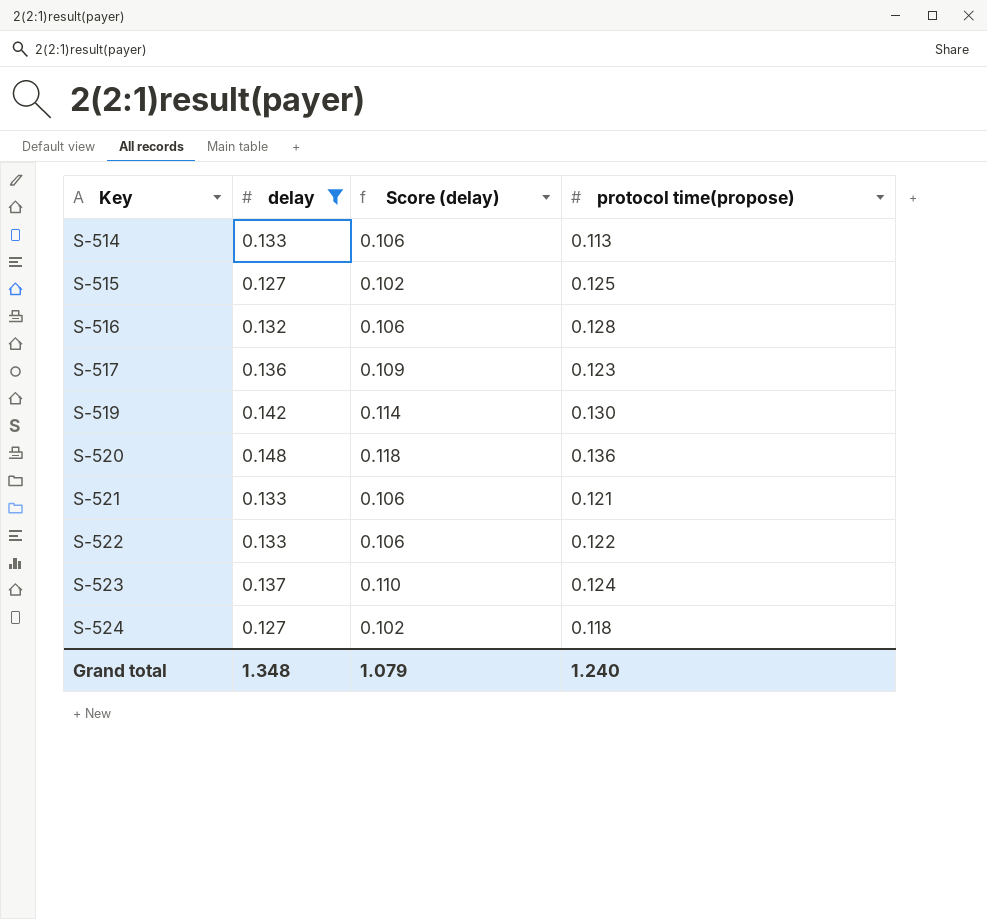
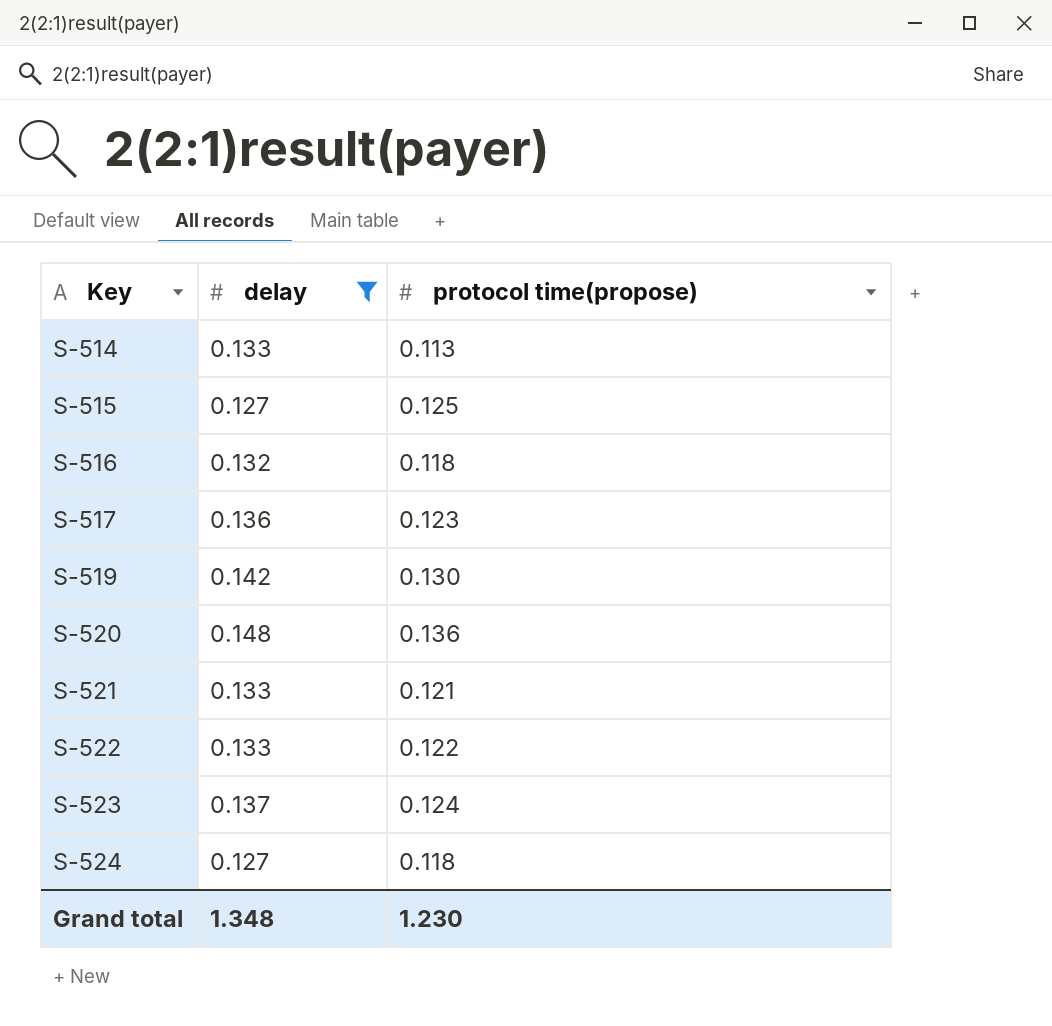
column Score (delay) | formula: [delay] * 0.8 -> none
S-516 | protocol time(propose): 0.128 -> 0.118
Grand total | protocol time(propose): 1.240 -> 1.230

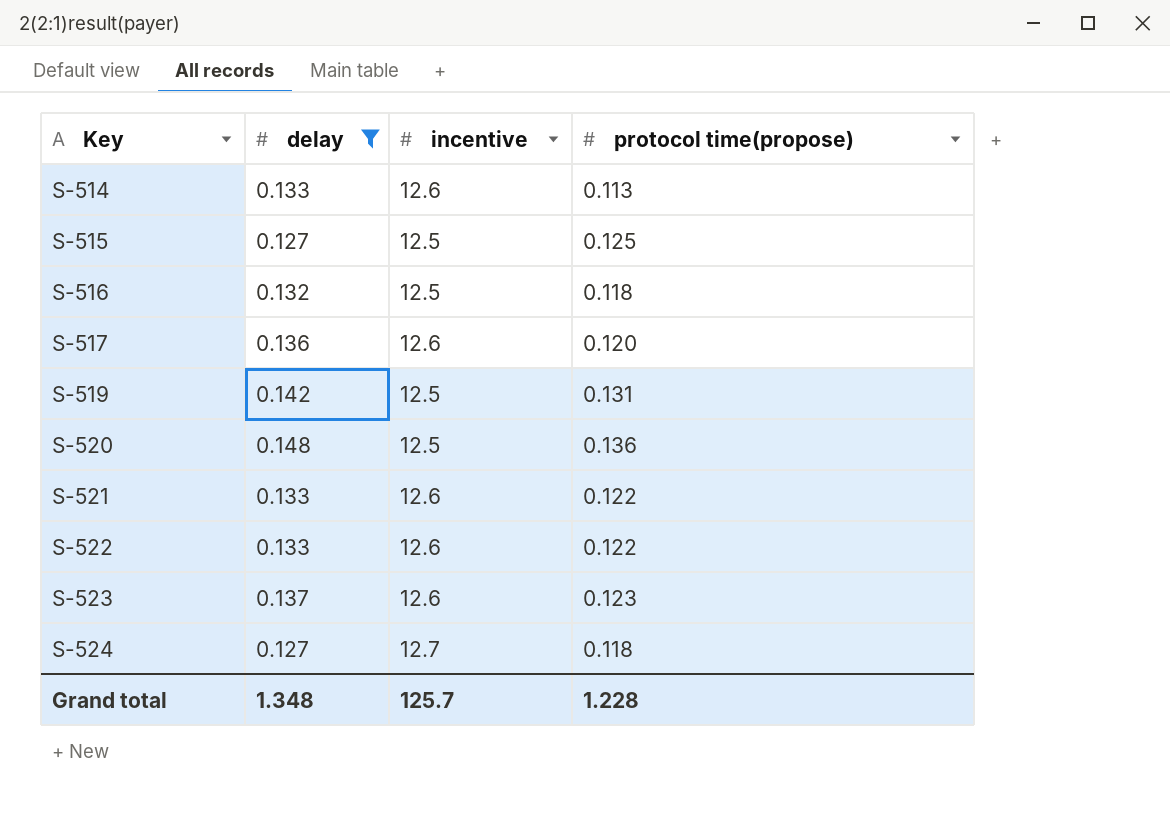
column incentive | position: none -> 3
S-517 | protocol time(propose): 0.123 -> 0.120
S-519 | protocol time(propose): 0.130 -> 0.131
S-521 | protocol time(propose): 0.121 -> 0.122
S-523 | protocol time(propose): 0.124 -> 0.123
Grand total | protocol time(propose): 1.230 -> 1.228

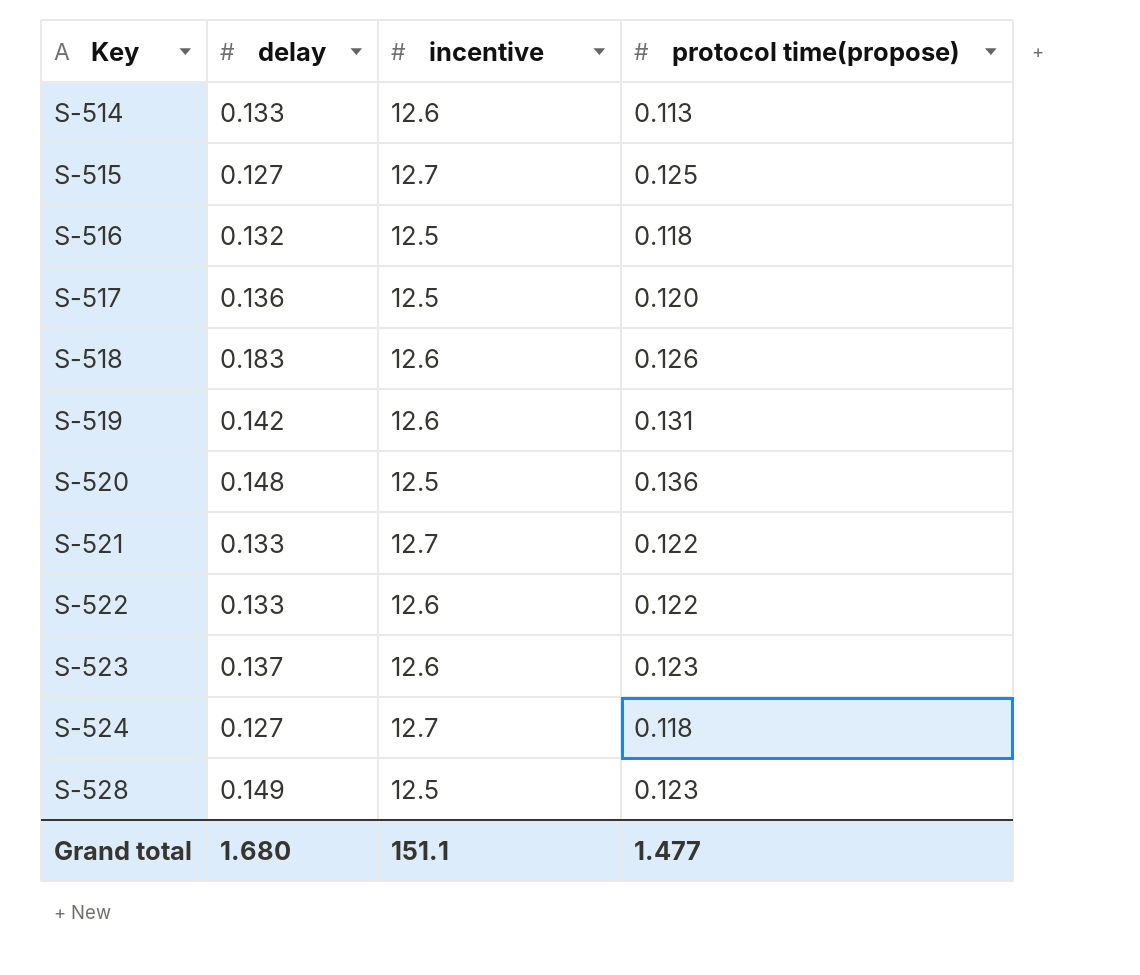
filter: delay <= 0.148 -> none
S-515 | incentive: 12.5 -> 12.7
S-517 | incentive: 12.6 -> 12.5
S-519 | incentive: 12.5 -> 12.6
S-521 | incentive: 12.6 -> 12.7
Grand total | delay: 1.348 -> 1.680
Grand total | incentive: 125.7 -> 151.1
Grand total | protocol time(propose): 1.228 -> 1.477

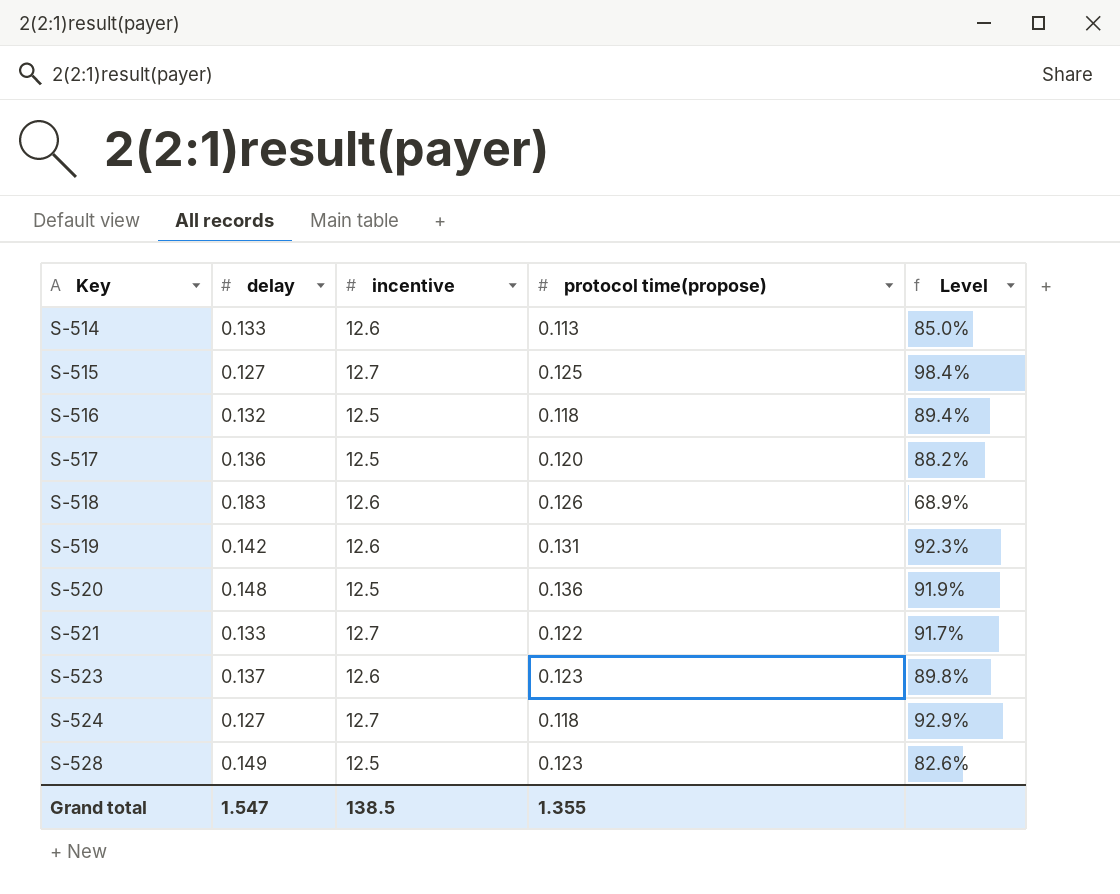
column Level | formula: none -> [protocol time(propose)] / [delay]
row S-522: 0.133 | 12.6 | 0.122 -> none
Grand total | delay: 1.680 -> 1.547
Grand total | incentive: 151.1 -> 138.5
Grand total | protocol time(propose): 1.477 -> 1.355

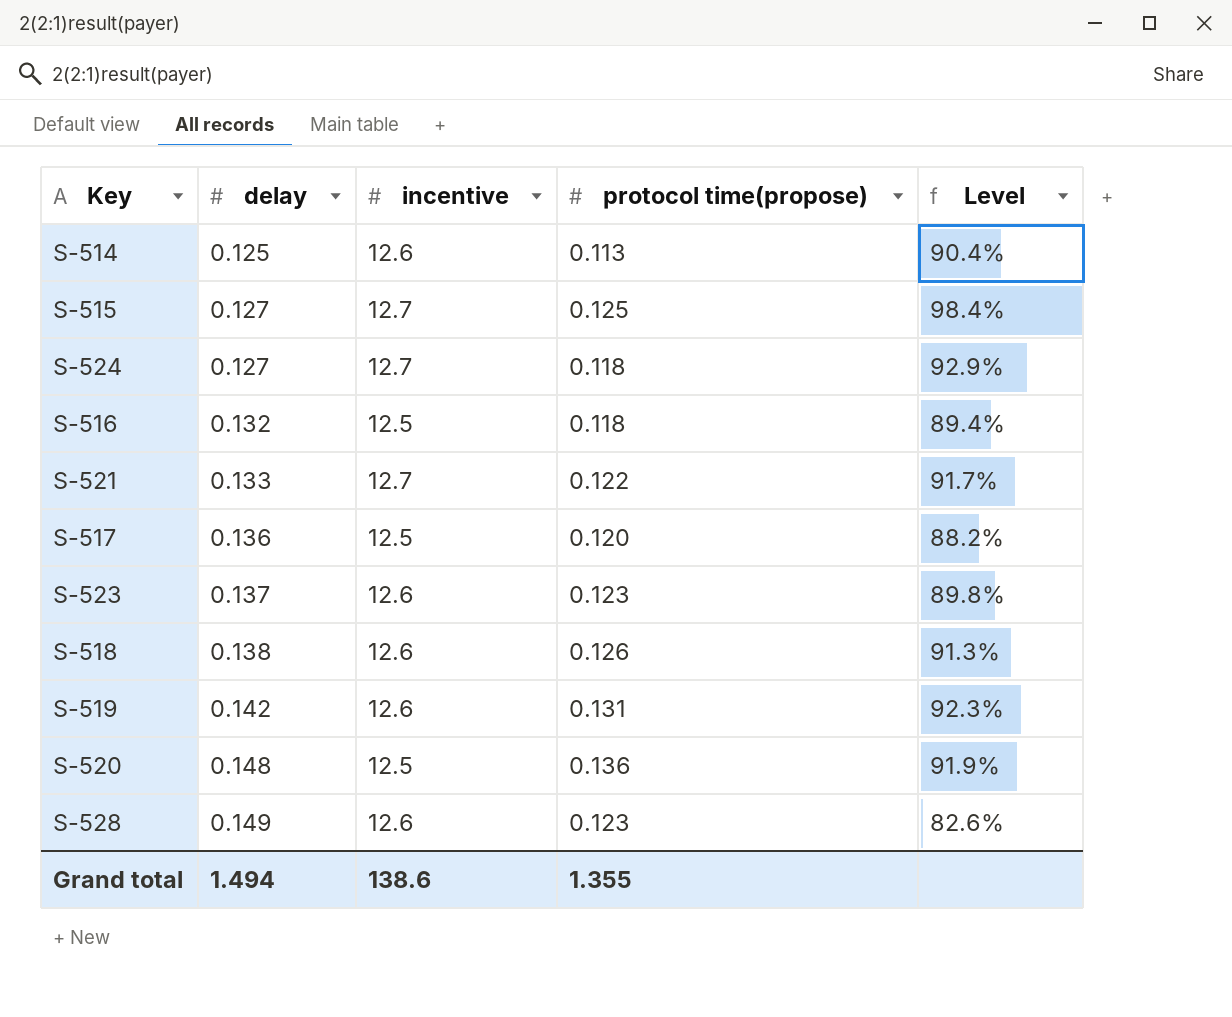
row order: Key ascending -> delay ascending
S-514 | delay: 0.133 -> 0.125
S-514 | Level: 85.0% -> 90.4%
S-518 | delay: 0.183 -> 0.138
S-518 | Level: 68.9% -> 91.3%
S-528 | incentive: 12.5 -> 12.6
Grand total | delay: 1.547 -> 1.494
Grand total | incentive: 138.5 -> 138.6

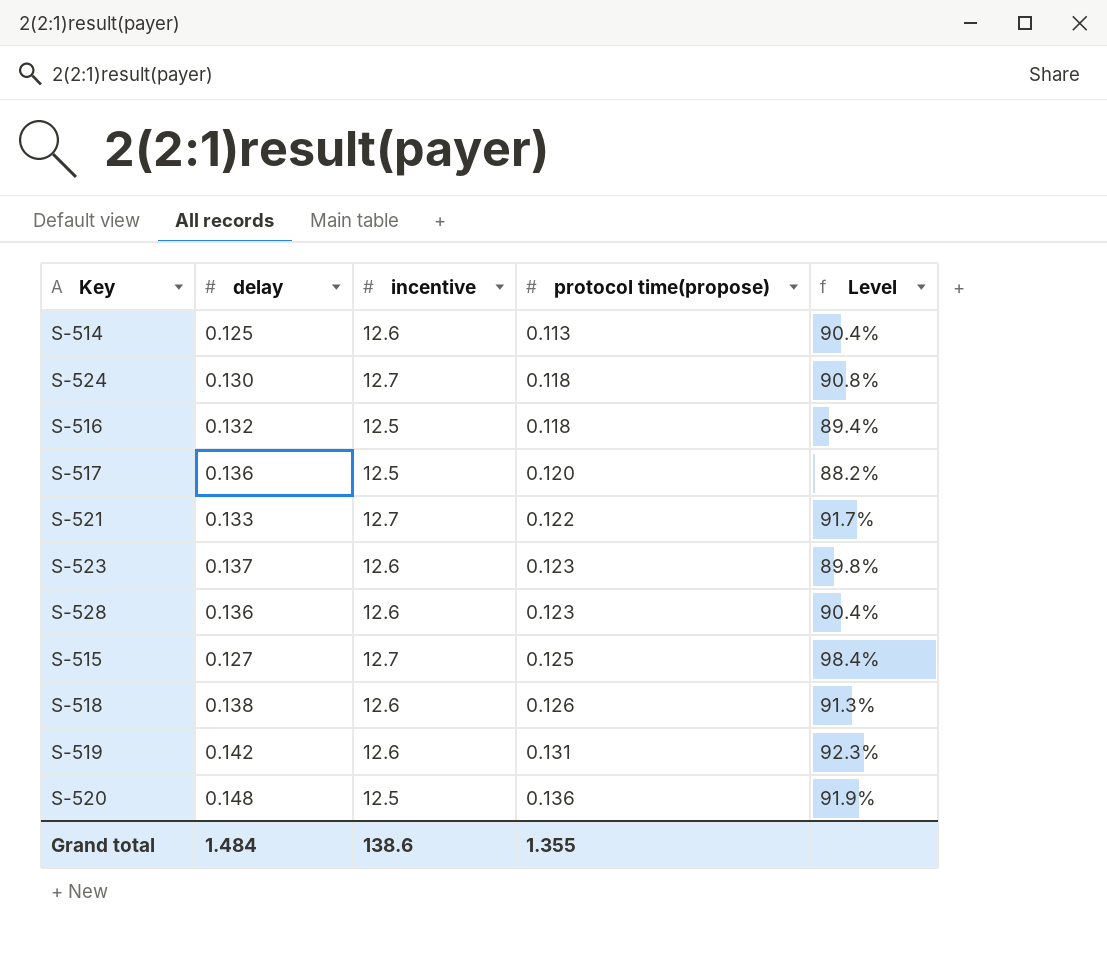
row order: delay ascending -> protocol time(propose) ascending
S-524 | delay: 0.127 -> 0.130
S-524 | Level: 92.9% -> 90.8%
S-528 | delay: 0.149 -> 0.136
S-528 | Level: 82.6% -> 90.4%
Grand total | delay: 1.494 -> 1.484

